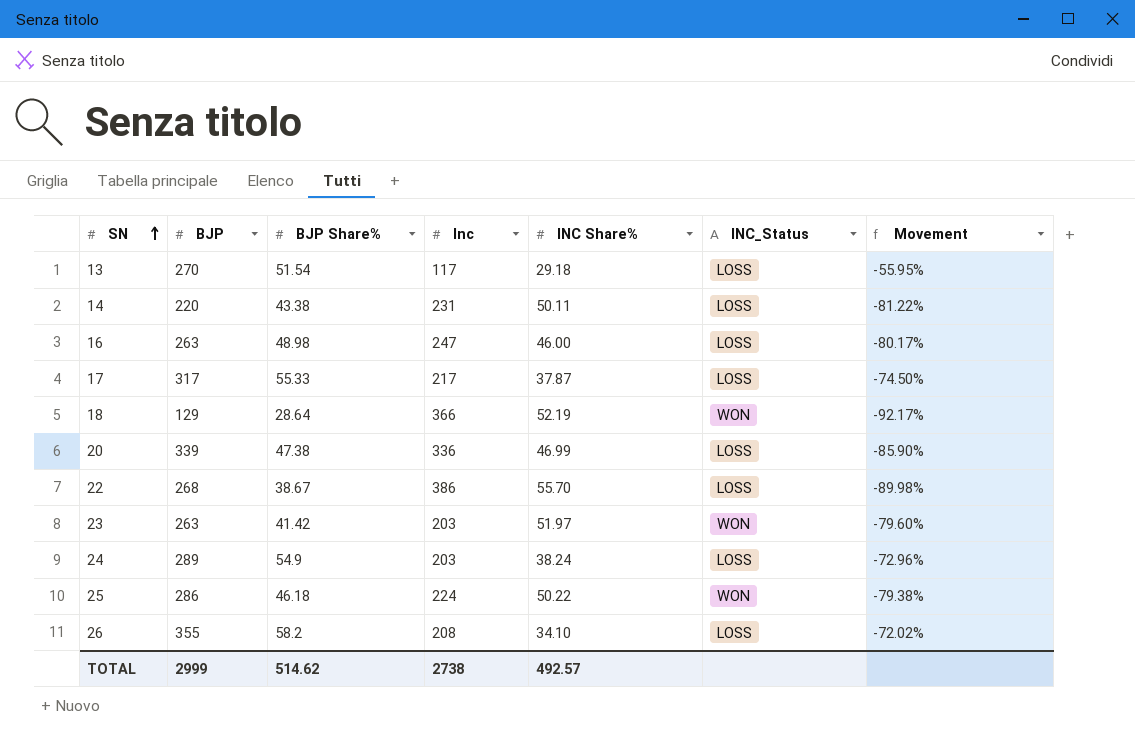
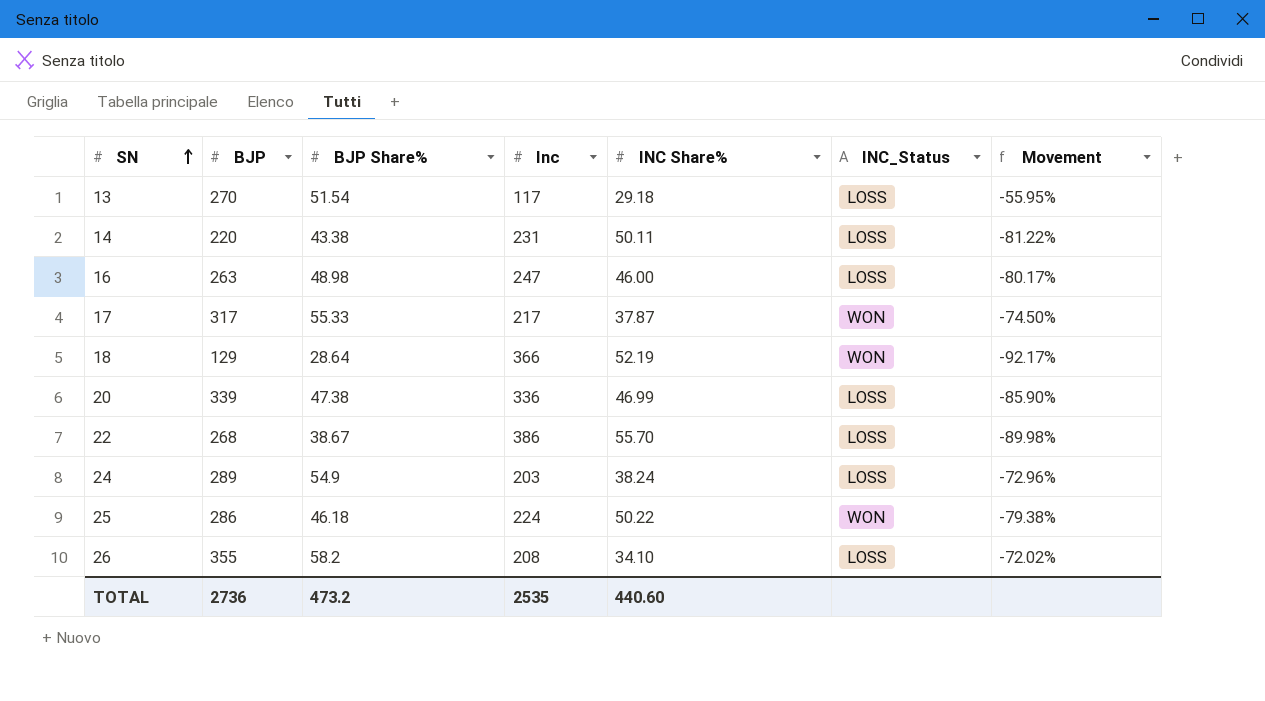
row 23: 263 | 41.42 | 203 | 51.97 | WON | -79.60% -> none
17 | INC_Status: LOSS -> WON
TOTAL | BJP: 2999 -> 2736
TOTAL | BJP Share%: 514.62 -> 473.2
TOTAL | Inc: 2738 -> 2535
TOTAL | INC Share%: 492.57 -> 440.60

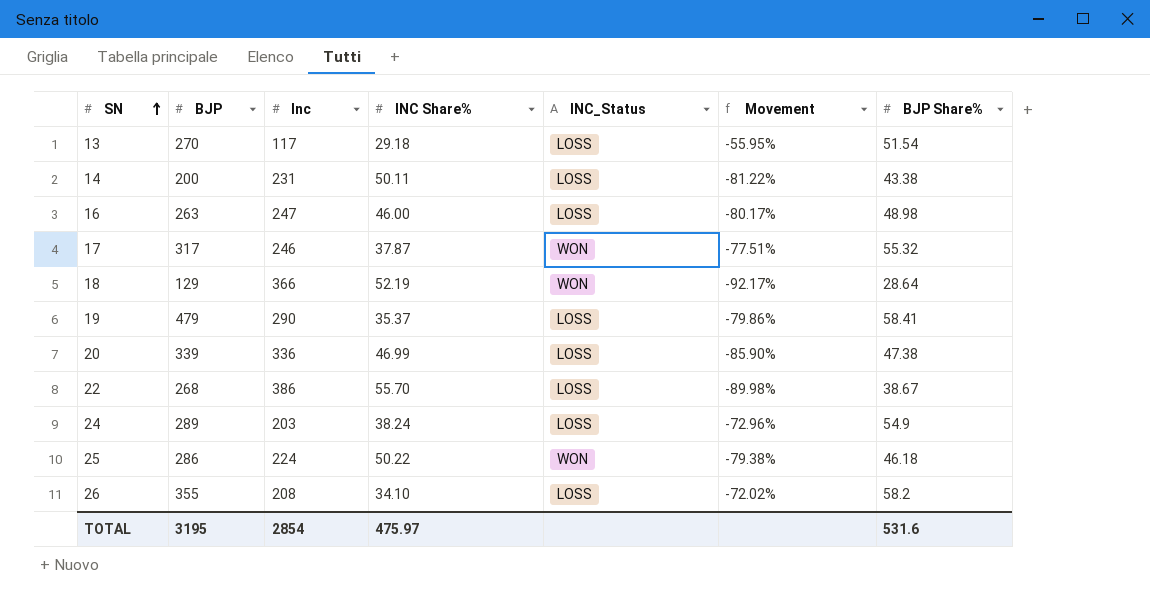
column BJP Share% | position: 3 -> 7
14 | BJP: 220 -> 200
17 | Inc: 217 -> 246
17 | Movement: -74.50% -> -77.51%
17 | BJP Share%: 55.33 -> 55.32
row 19: none -> 479 | 290 | 35.37 | LOSS | -79.86% | 58.41
TOTAL | BJP: 2736 -> 3195
TOTAL | Inc: 2535 -> 2854
TOTAL | INC Share%: 440.60 -> 475.97
TOTAL | BJP Share%: 473.2 -> 531.6

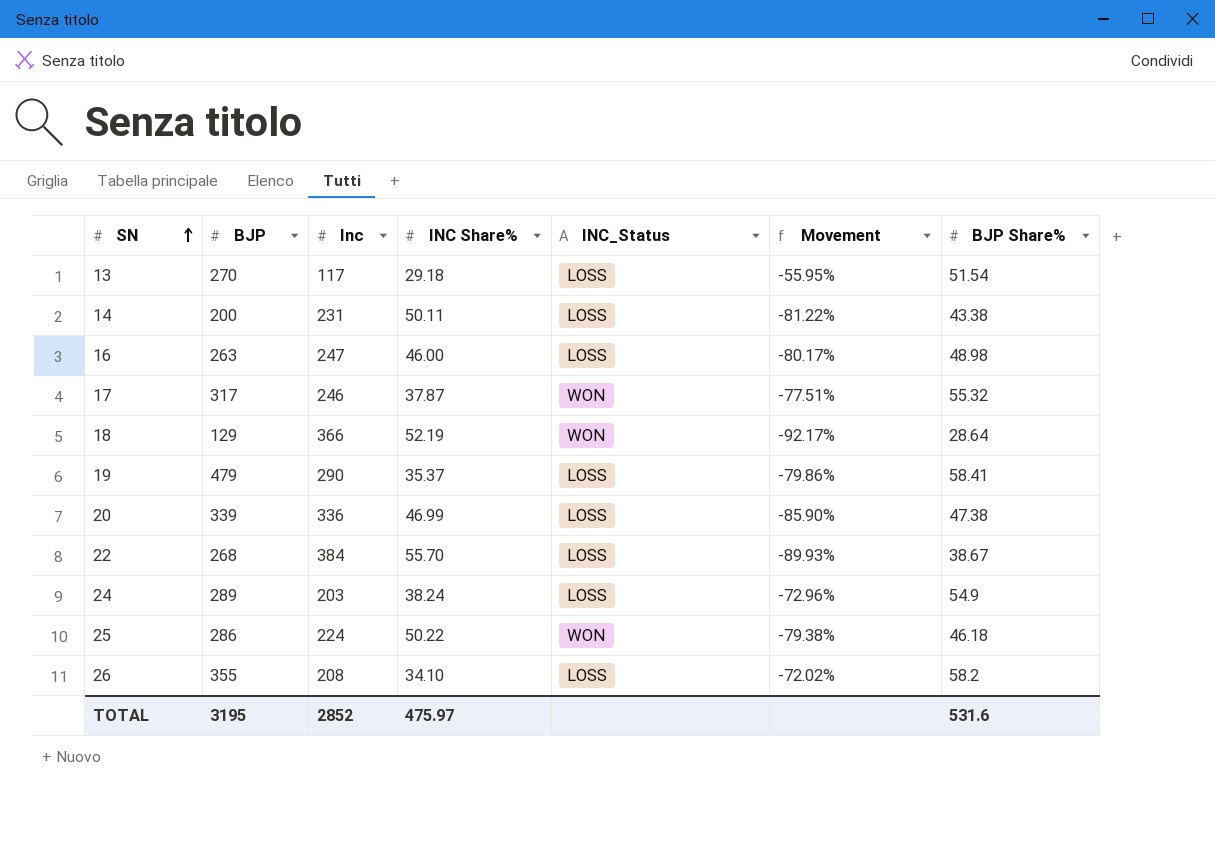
22 | Inc: 386 -> 384
22 | Movement: -89.98% -> -89.93%
TOTAL | Inc: 2854 -> 2852

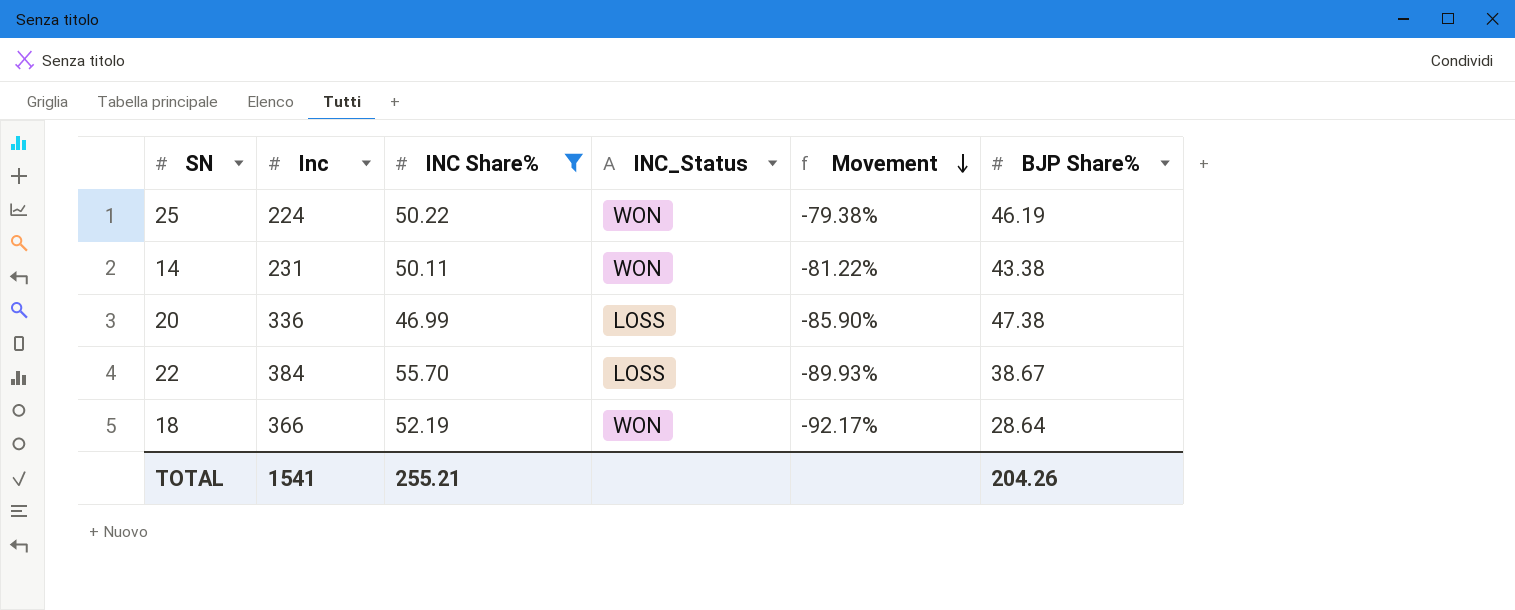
filter: none -> INC Share% >= 46.99
row order: SN ascending -> Movement descending
column BJP | position: 2 -> none
25 | BJP Share%: 46.18 -> 46.19
14 | INC_Status: LOSS -> WON
TOTAL | Inc: 2852 -> 1541
TOTAL | INC Share%: 475.97 -> 255.21
TOTAL | BJP Share%: 531.6 -> 204.26

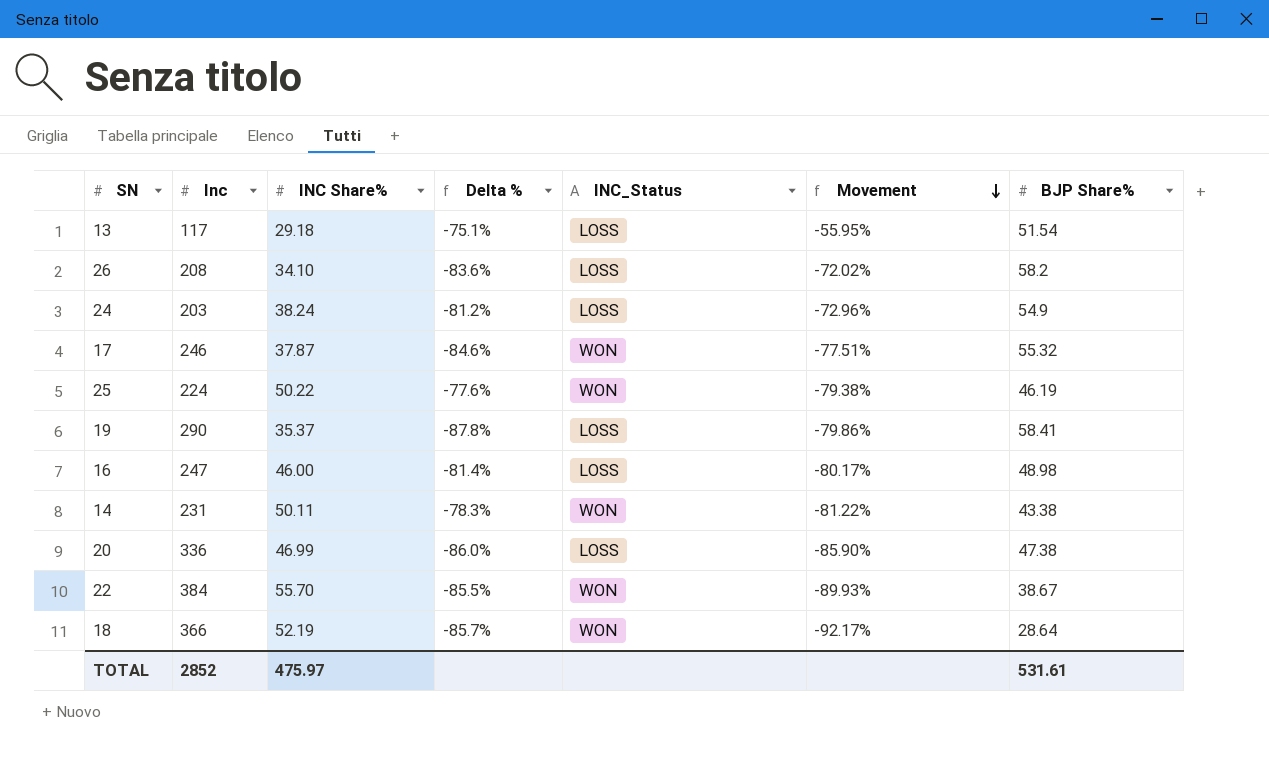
filter: INC Share% >= 46.99 -> none
column Delta % | formula: none -> ([INC Share%] - [Inc]) / [Inc]
22 | INC_Status: LOSS -> WON
TOTAL | Inc: 1541 -> 2852
TOTAL | INC Share%: 255.21 -> 475.97
TOTAL | BJP Share%: 204.26 -> 531.61

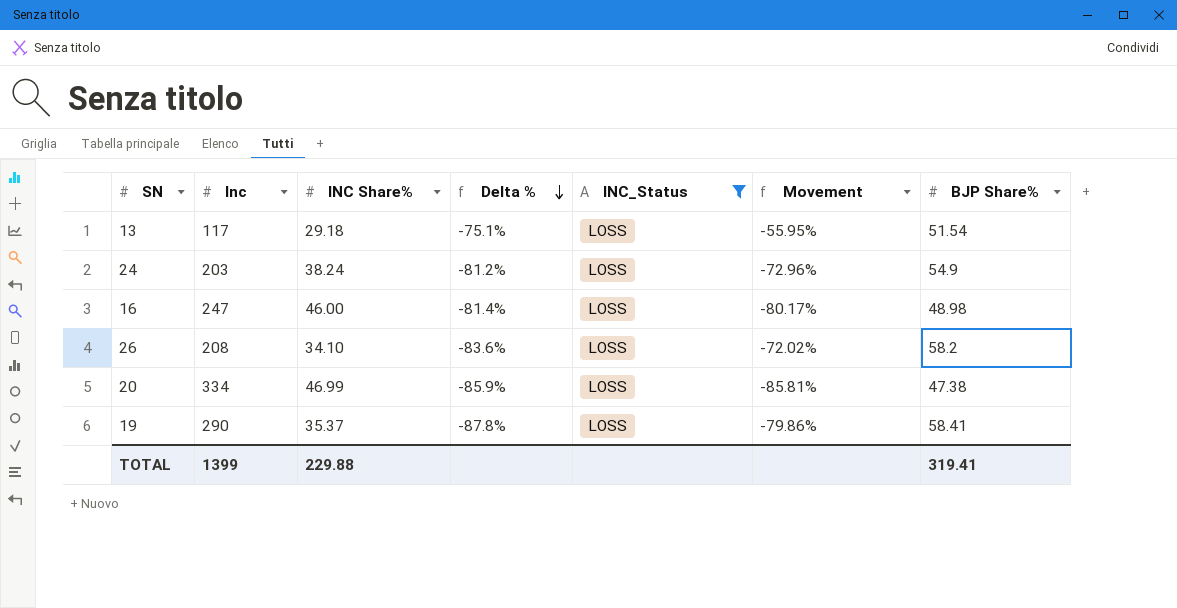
filter: none -> INC_Status = LOSS
row order: Movement descending -> Delta % descending
20 | Inc: 336 -> 334
20 | Delta %: -86.0% -> -85.9%
20 | Movement: -85.90% -> -85.81%
TOTAL | Inc: 2852 -> 1399
TOTAL | INC Share%: 475.97 -> 229.88
TOTAL | BJP Share%: 531.61 -> 319.41

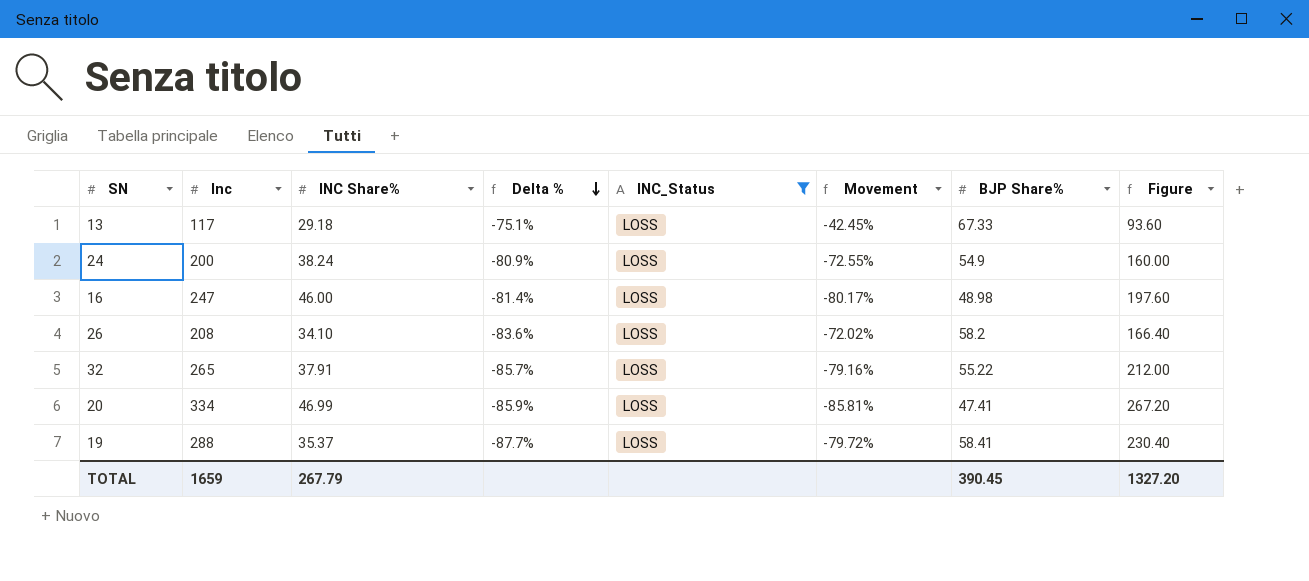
column Figure | formula: none -> [Inc] * 0.8
13 | Movement: -55.95% -> -42.45%
13 | BJP Share%: 51.54 -> 67.33
24 | Inc: 203 -> 200
24 | Delta %: -81.2% -> -80.9%
24 | Movement: -72.96% -> -72.55%
row 32: none -> 265 | 37.91 | -85.7% | LOSS | -79.16% | 55.22 | 212.00
20 | BJP Share%: 47.38 -> 47.41
19 | Inc: 290 -> 288
19 | Delta %: -87.8% -> -87.7%
19 | Movement: -79.86% -> -79.72%
TOTAL | Inc: 1399 -> 1659
TOTAL | INC Share%: 229.88 -> 267.79
TOTAL | BJP Share%: 319.41 -> 390.45

